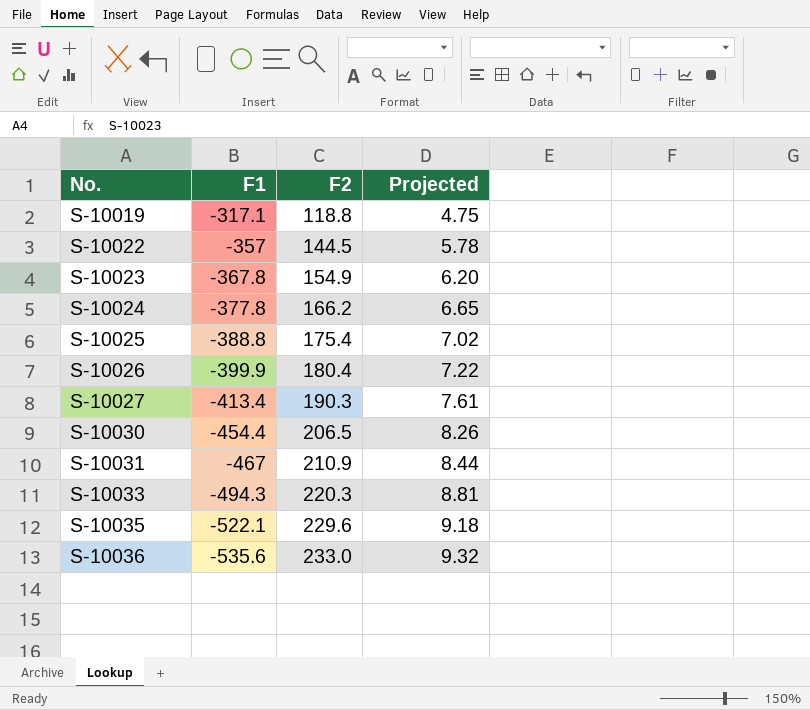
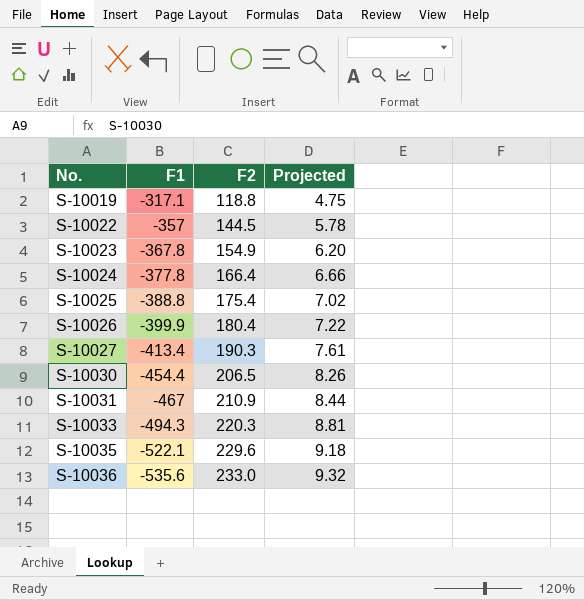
S-10024 | F2: 166.2 -> 166.4
S-10024 | Projected: 6.65 -> 6.66

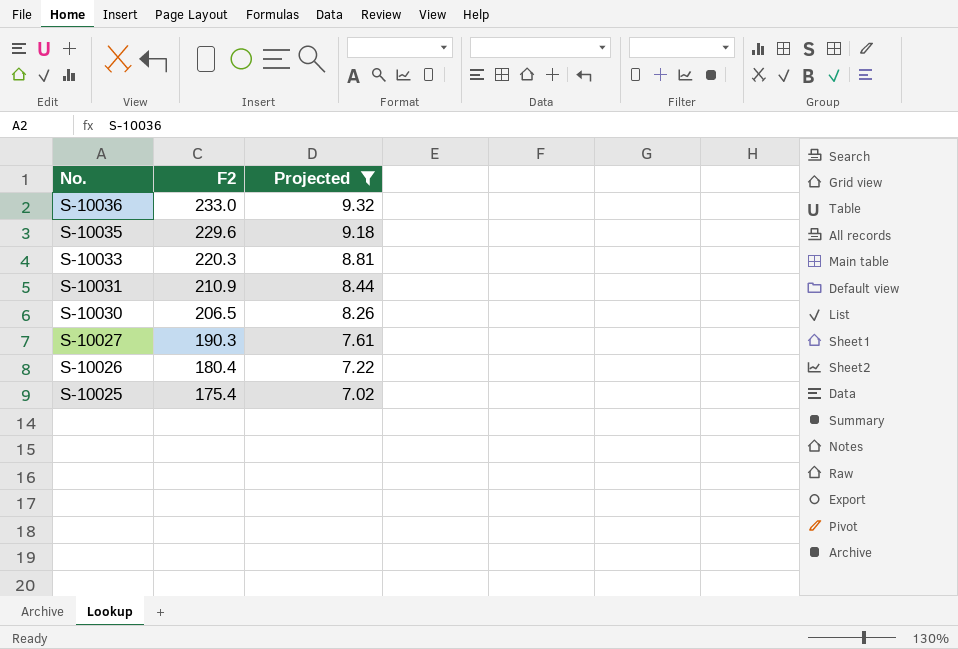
filter: none -> Projected >= 7.02
row order: No. ascending -> No. descending
column F1 | position: 2 -> none

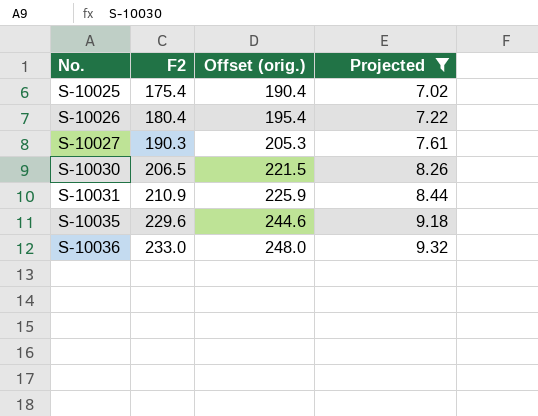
row order: No. descending -> No. ascending
column Offset (orig.) | formula: none -> [F2] + 15
row S-10033: 220.3 | 8.81 -> none

